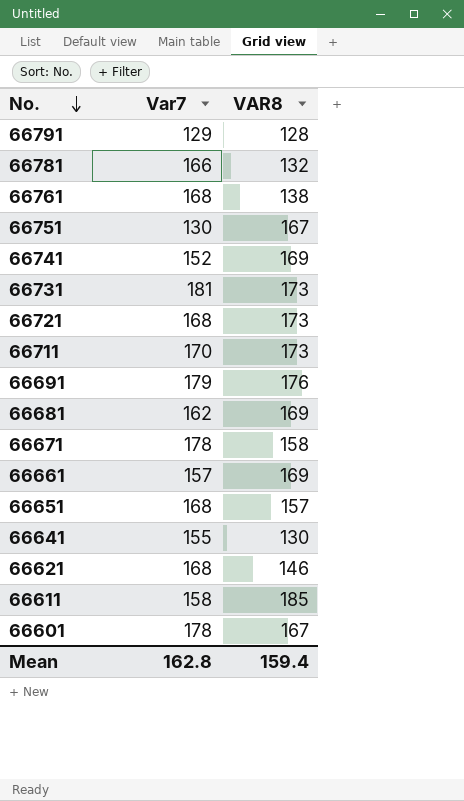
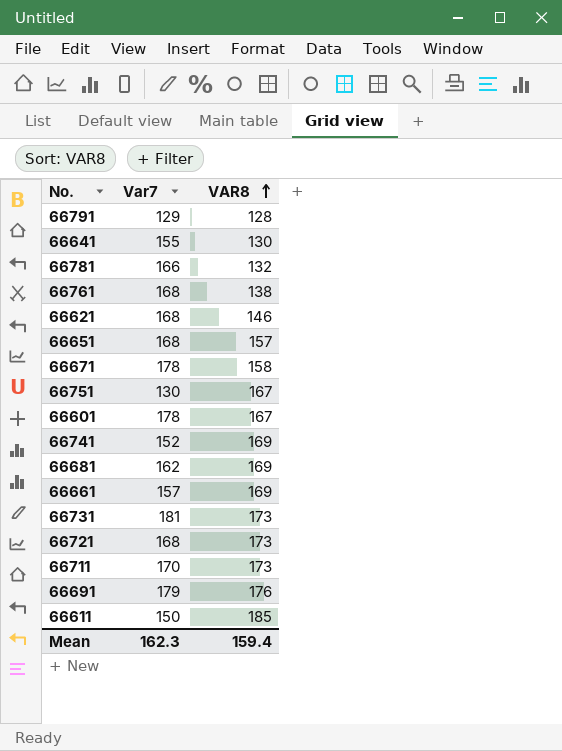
row order: No. descending -> VAR8 ascending
66611 | Var7: 158 -> 150
Mean | Var7: 162.8 -> 162.3

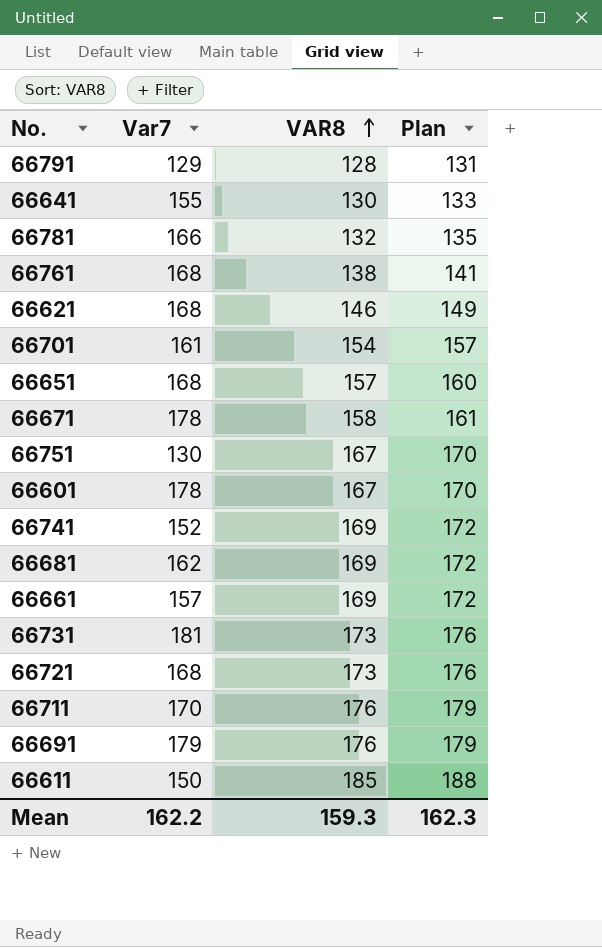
column Plan | formula: none -> [VAR8] + 3
row 66701: none -> 161 | 154 | 157
66711 | VAR8: 173 -> 176
Mean | Var7: 162.3 -> 162.2
Mean | VAR8: 159.4 -> 159.3

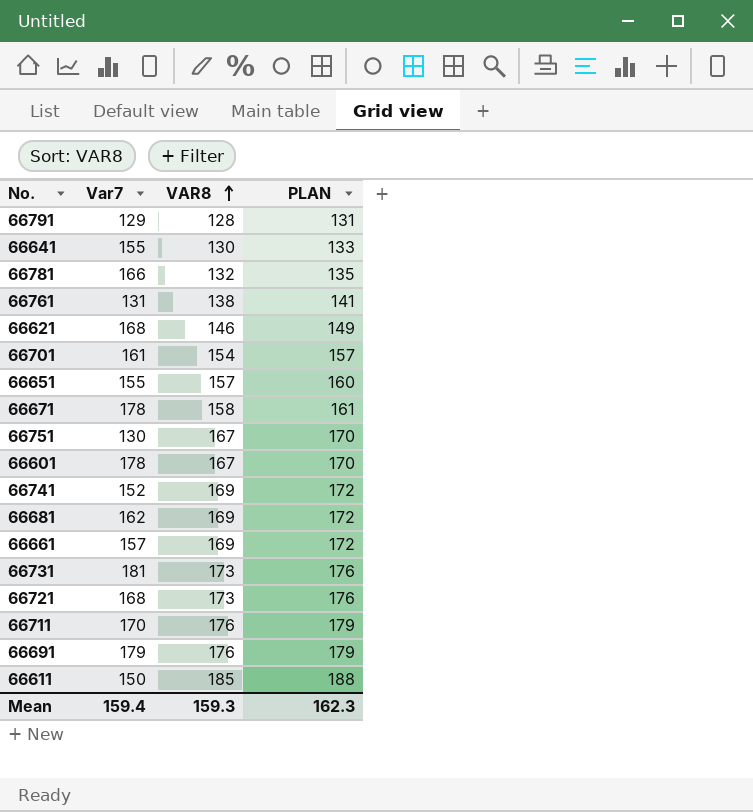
column name: Plan -> PLAN
66761 | Var7: 168 -> 131
66651 | Var7: 168 -> 155
Mean | Var7: 162.2 -> 159.4

